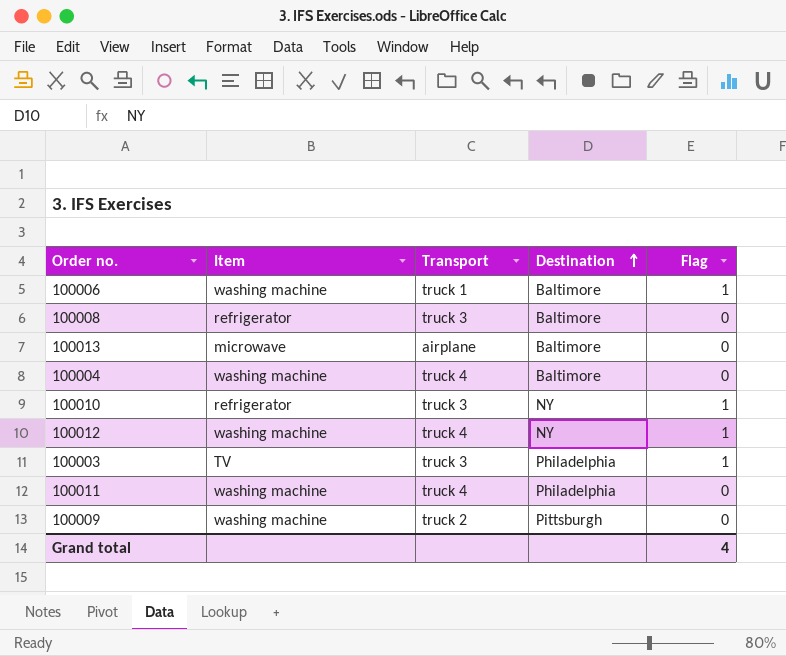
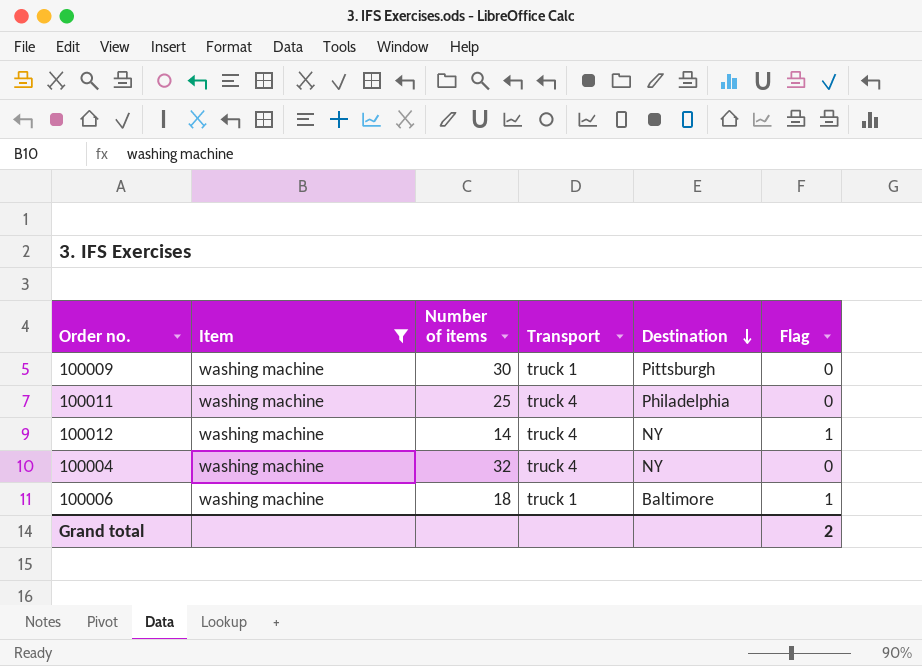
filter: none -> Item = washing machine
row order: Destination ascending -> Destination descending
column Number of items | position: none -> 3
100009 | Transport: truck 2 -> truck 1
100004 | Destination: Baltimore -> NY
Grand total | Flag: 4 -> 2

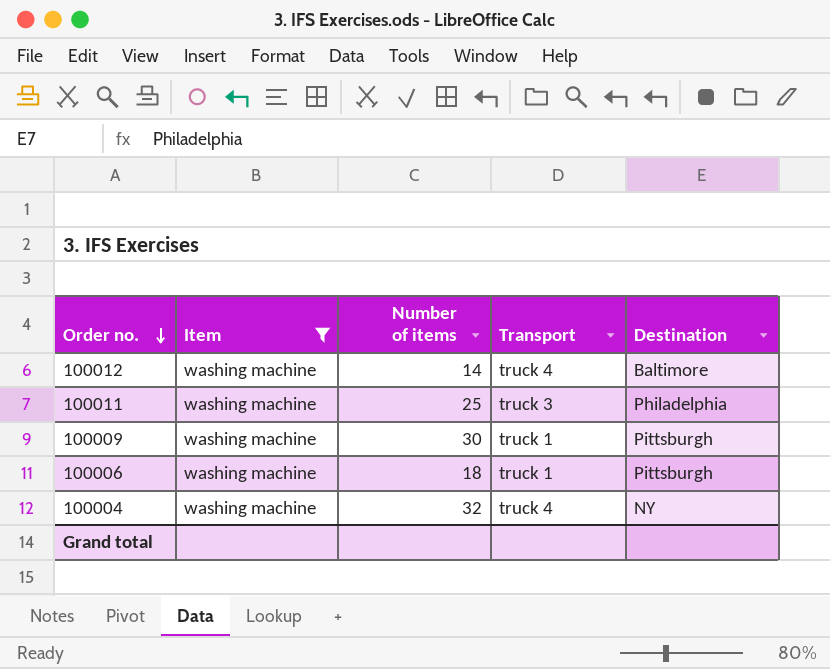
row order: Destination descending -> Order no. descending
column Flag | position: 6 -> none
100012 | Destination: NY -> Baltimore
100011 | Transport: truck 4 -> truck 3
100006 | Destination: Baltimore -> Pittsburgh

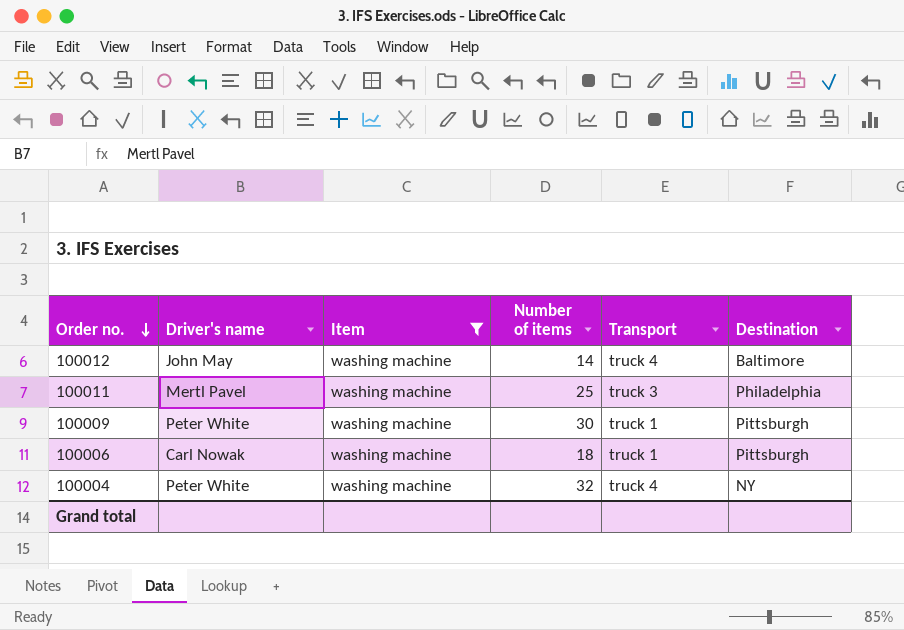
column Driver's name | position: none -> 2

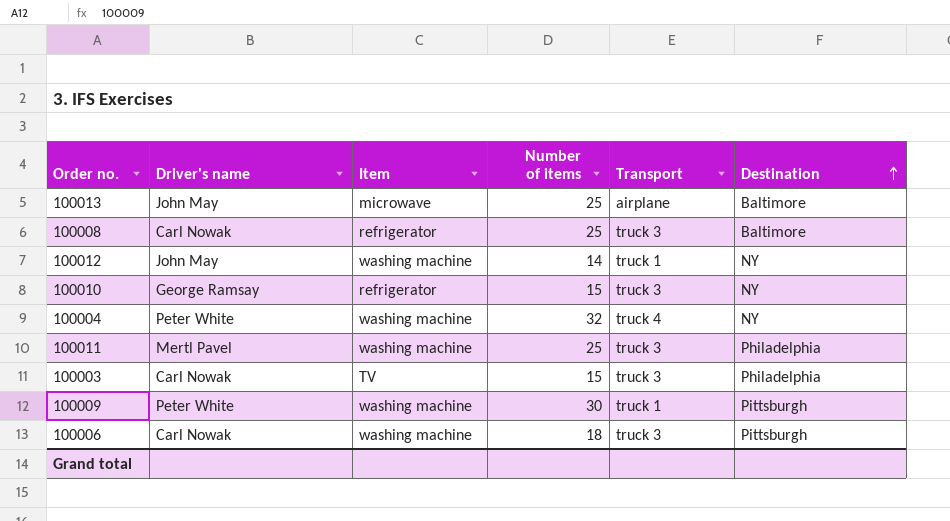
filter: Item = washing machine -> none
row order: Order no. descending -> Destination ascending
100012 | Transport: truck 4 -> truck 1
100012 | Destination: Baltimore -> NY
100006 | Transport: truck 1 -> truck 3

